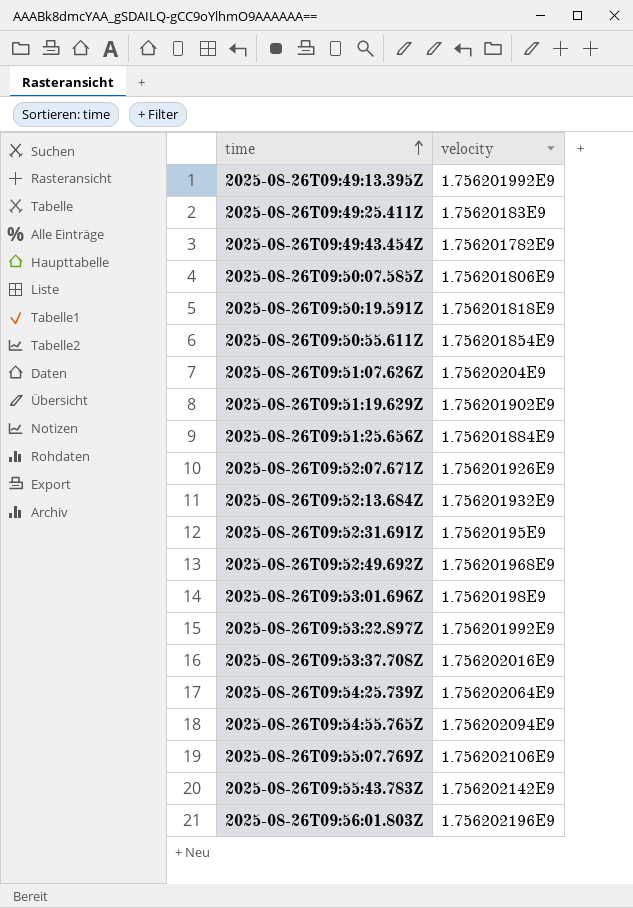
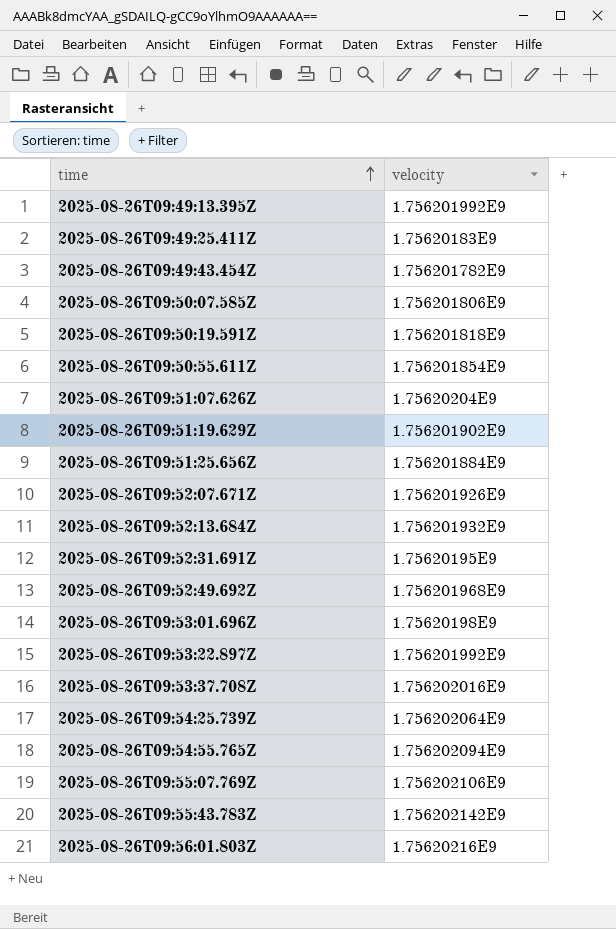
2025-08-26T09:56:01.803Z | velocity: 1.756202196E9 -> 1.75620216E9

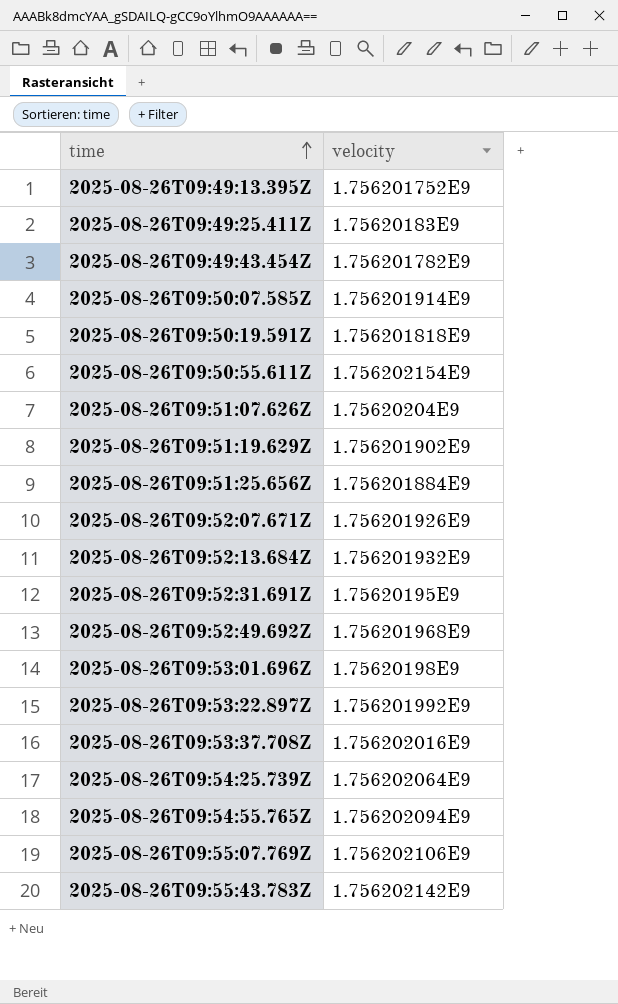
row 2025-08-26T09:56:01.803Z: 1.75620216E9 -> none
2025-08-26T09:49:13.395Z | velocity: 1.756201992E9 -> 1.756201752E9
2025-08-26T09:50:07.585Z | velocity: 1.756201806E9 -> 1.756201914E9
2025-08-26T09:50:55.611Z | velocity: 1.756201854E9 -> 1.756202154E9

